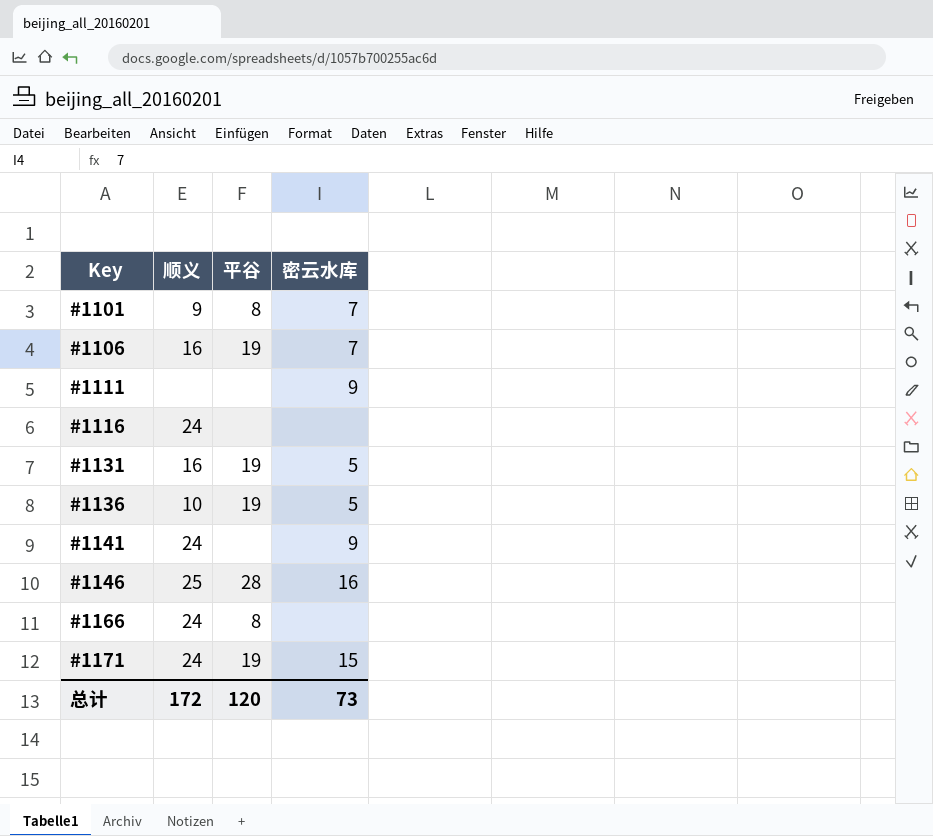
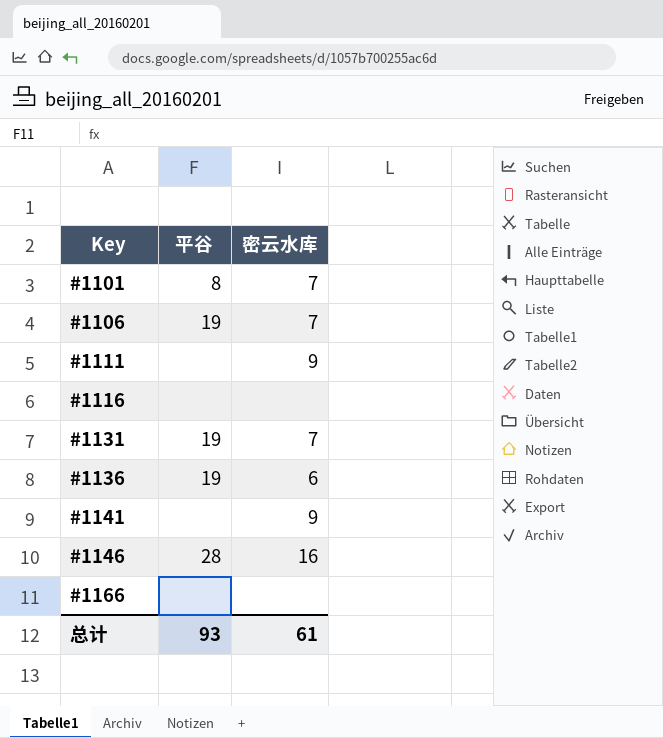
column 顺义 | position: 2 -> none
row #1171: 24 | 19 | 15 -> none
#1131 | 密云水库: 5 -> 7
#1136 | 密云水库: 5 -> 6
#1166 | 平谷: 8 -> none
总计 | 平谷: 120 -> 93
总计 | 密云水库: 73 -> 61

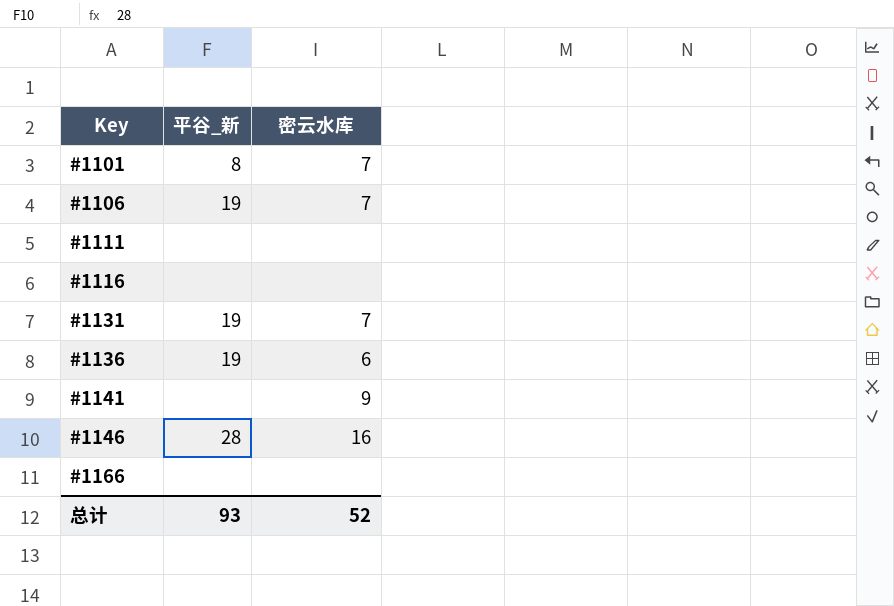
column name: 平谷 -> 平谷_新
#1111 | 密云水库: 9 -> none
总计 | 密云水库: 61 -> 52

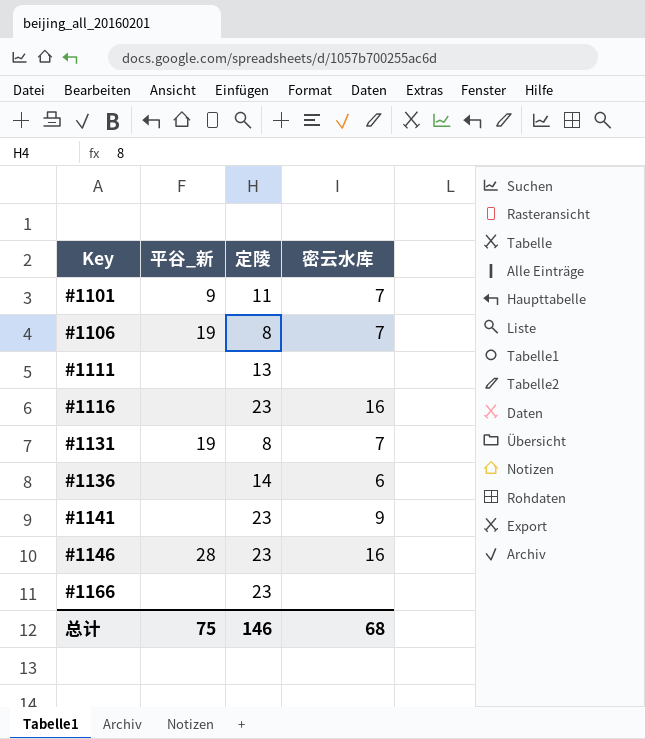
column 定陵 | position: none -> 3
#1101 | 平谷_新: 8 -> 9
#1116 | 密云水库: none -> 16
#1136 | 平谷_新: 19 -> none
总计 | 平谷_新: 93 -> 75
总计 | 密云水库: 52 -> 68

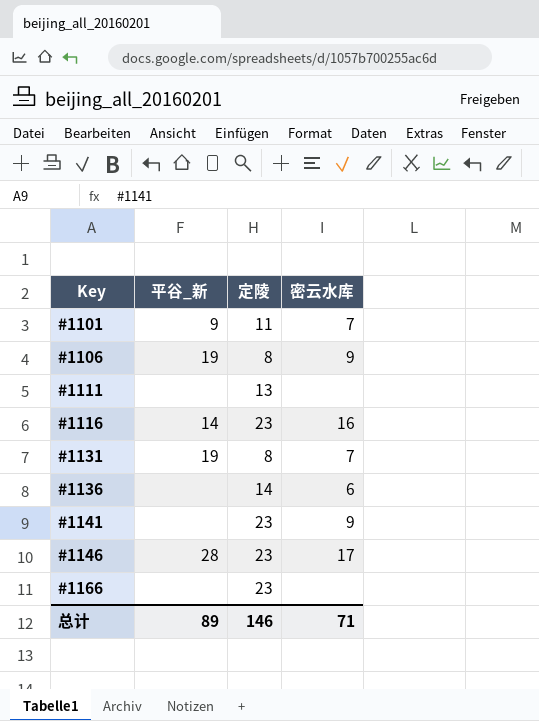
#1106 | 密云水库: 7 -> 9
#1116 | 平谷_新: none -> 14
#1146 | 密云水库: 16 -> 17
总计 | 平谷_新: 75 -> 89
总计 | 密云水库: 68 -> 71

